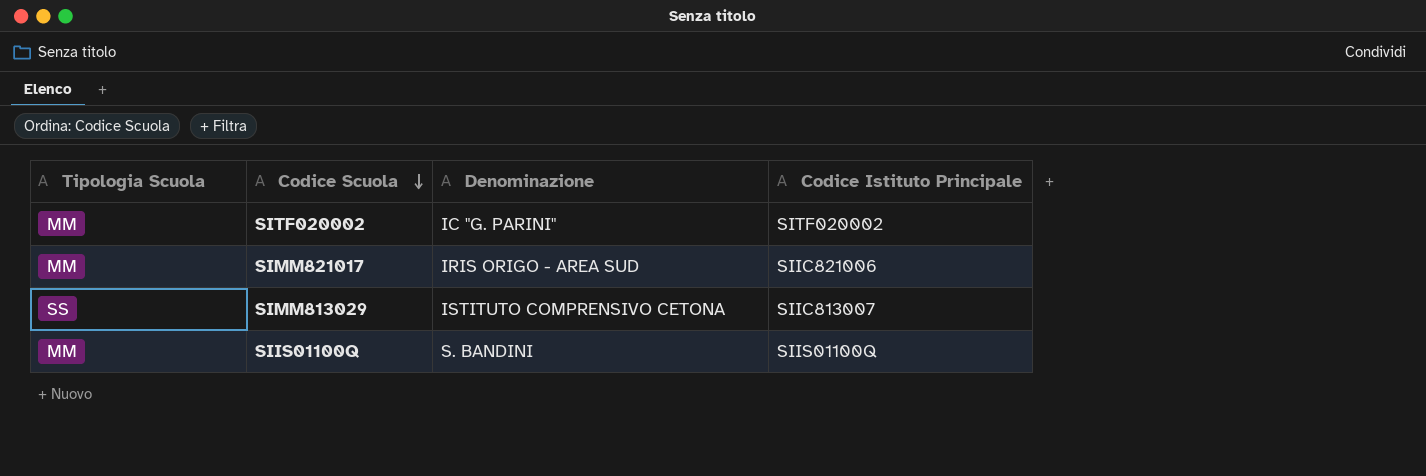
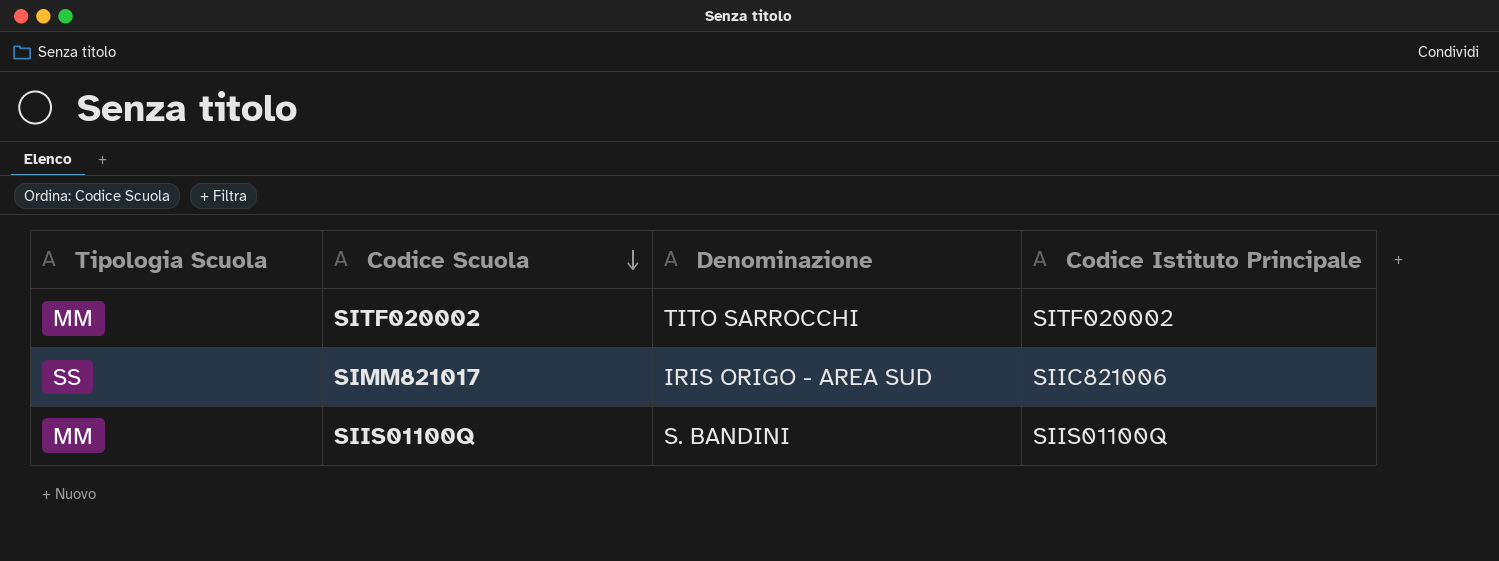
row SIMM813029: SS | ISTITUTO COMPRENSIVO CETONA | SIIC813007 -> none
SITF020002 | Denominazione: IC "G. PARINI" -> TITO SARROCCHI
SIMM821017 | Tipologia Scuola: MM -> SS

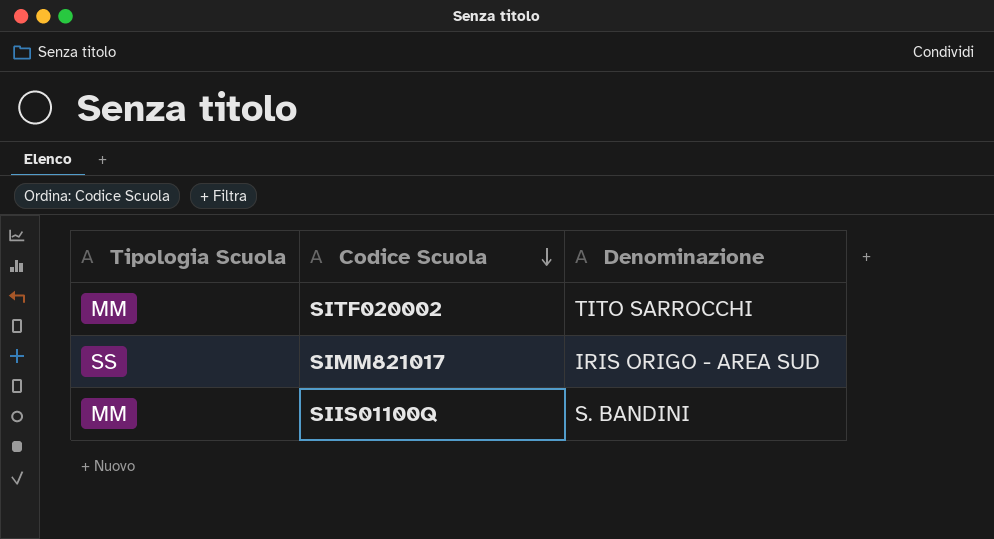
column Codice Istituto Principale | position: 4 -> none

